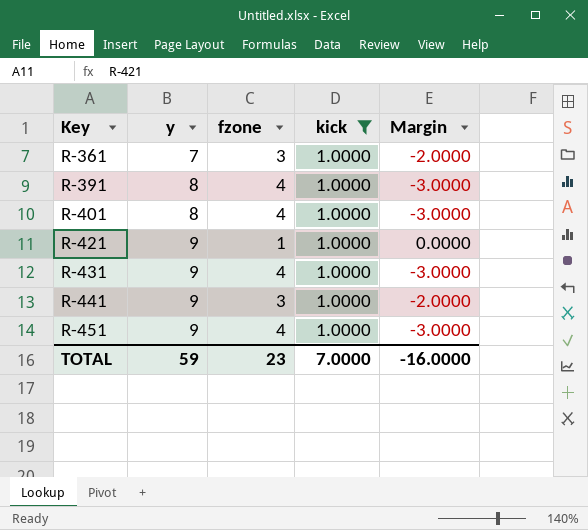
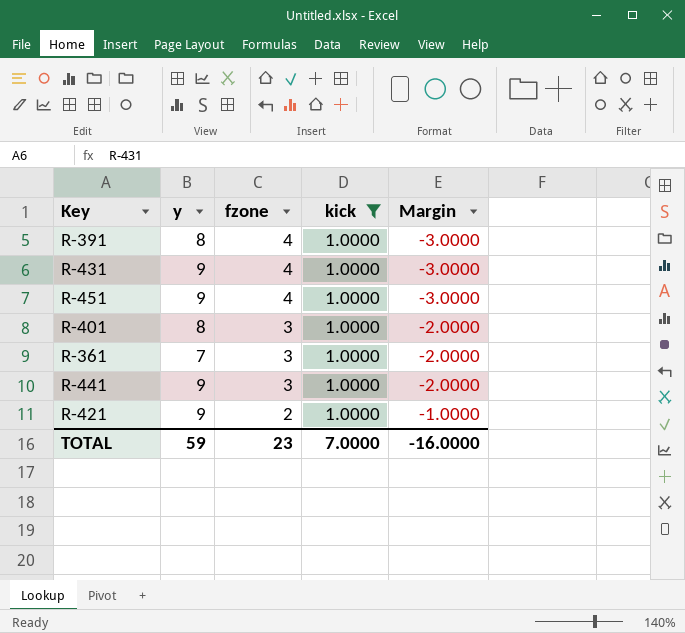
row order: Key ascending -> fzone descending
R-401 | fzone: 4 -> 3
R-401 | Margin: -3.0000 -> -2.0000
R-421 | fzone: 1 -> 2
R-421 | Margin: 0.0000 -> -1.0000

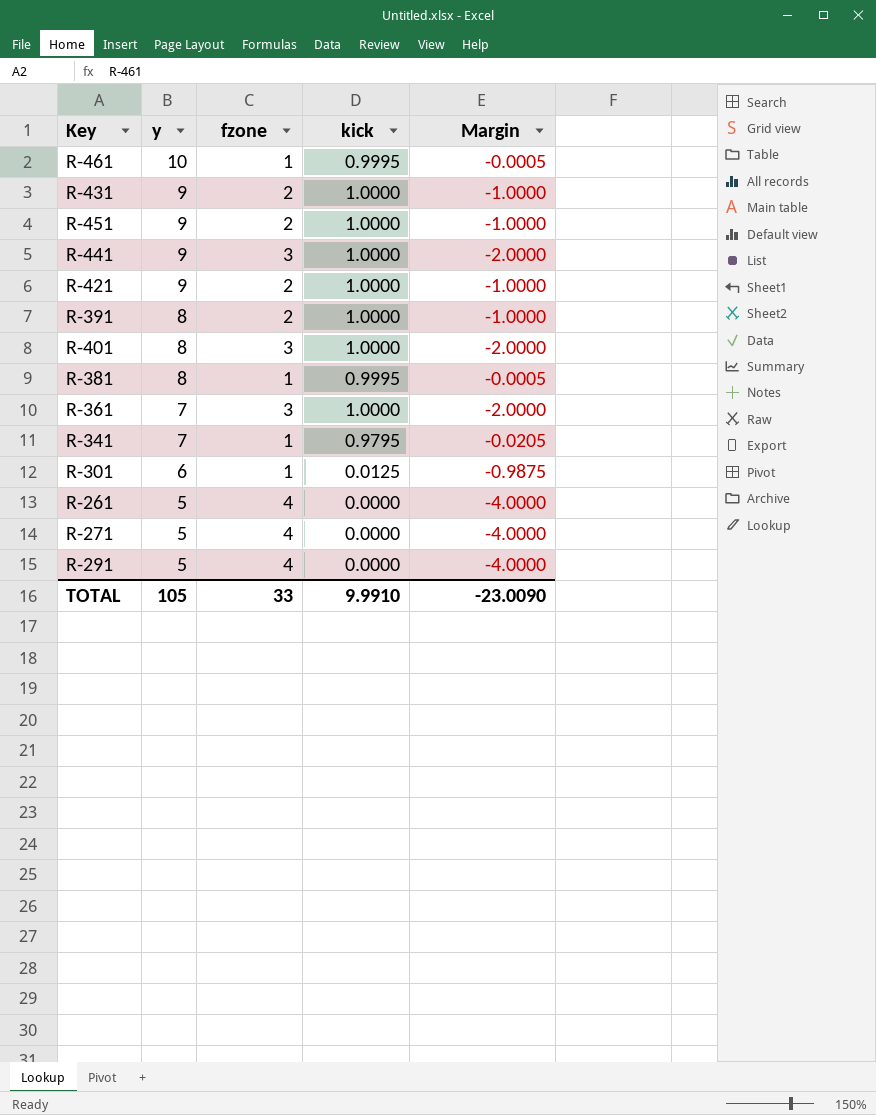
filter: kick = 1.0000 -> none
row order: fzone descending -> y descending
R-431 | fzone: 4 -> 2
R-431 | Margin: -3.0000 -> -1.0000
R-451 | fzone: 4 -> 2
R-451 | Margin: -3.0000 -> -1.0000
R-391 | fzone: 4 -> 2
R-391 | Margin: -3.0000 -> -1.0000
TOTAL | y: 59 -> 105
TOTAL | fzone: 23 -> 33
TOTAL | kick: 7.0000 -> 9.9910
TOTAL | Margin: -16.0000 -> -23.0090

